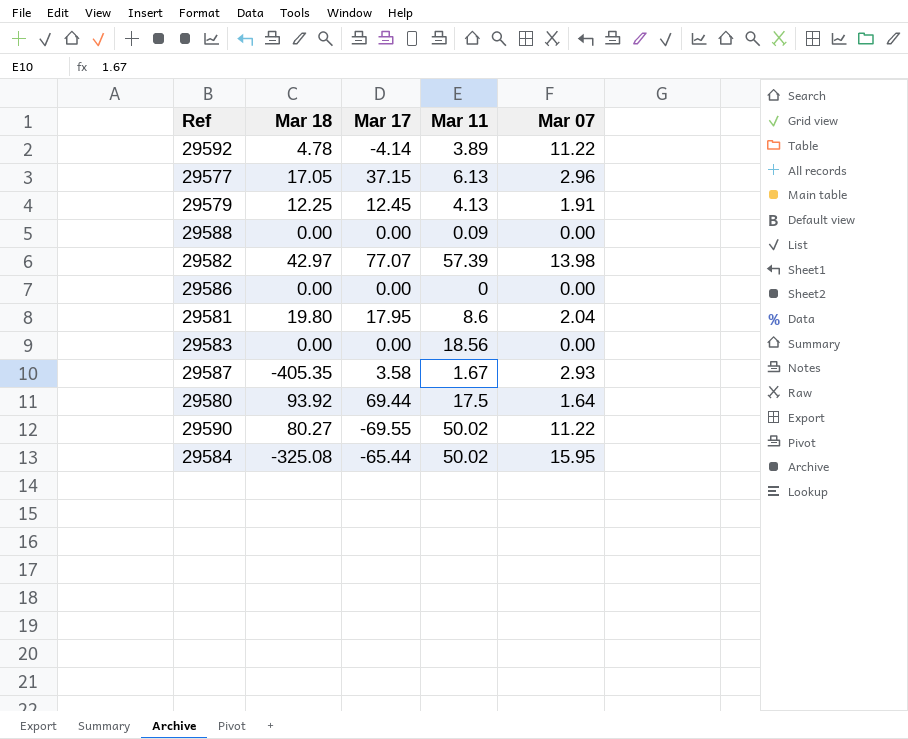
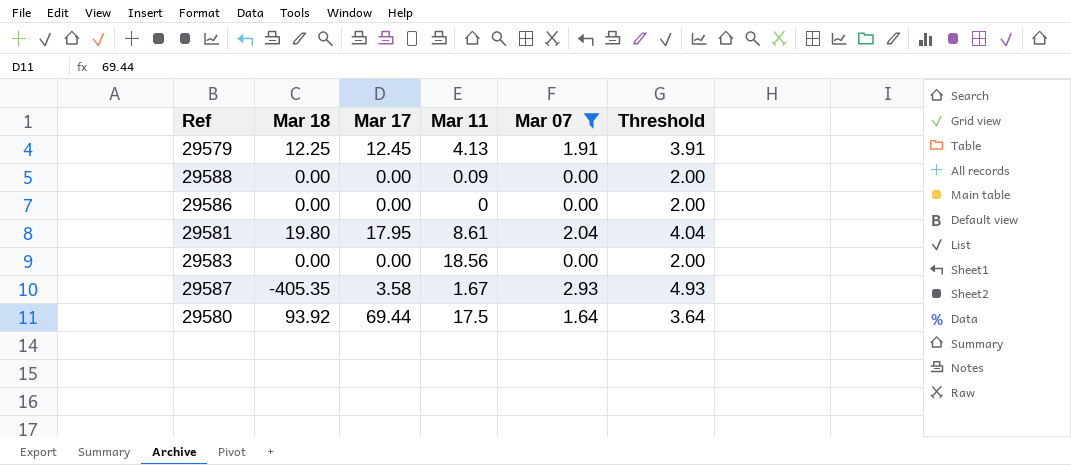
filter: none -> Mar 07 <= 2.93
column Threshold | formula: none -> [Mar 07] + 2
29581 | Mar 11: 8.6 -> 8.61

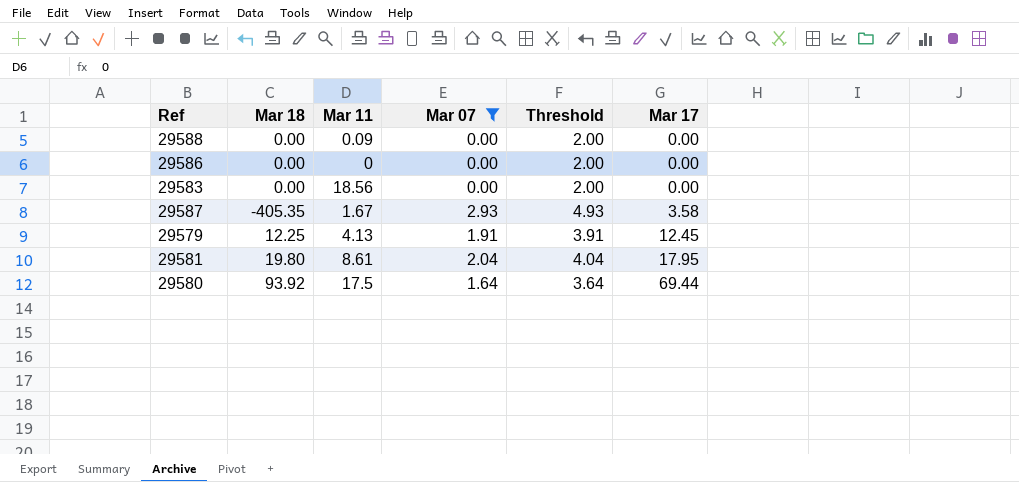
row order: none -> Mar 17 ascending
column Mar 17 | position: 3 -> 6

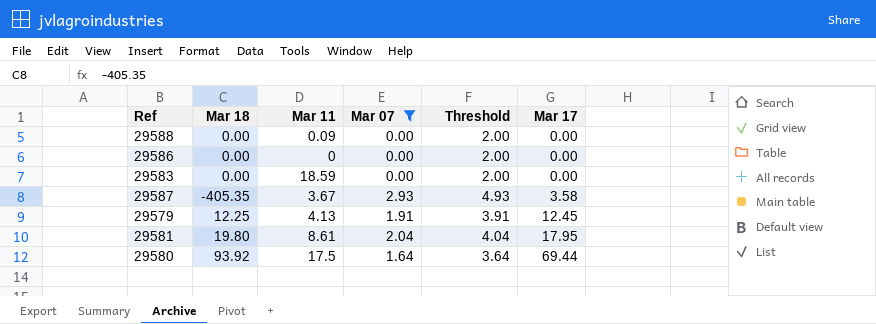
29583 | Mar 11: 18.56 -> 18.59
29587 | Mar 11: 1.67 -> 3.67

